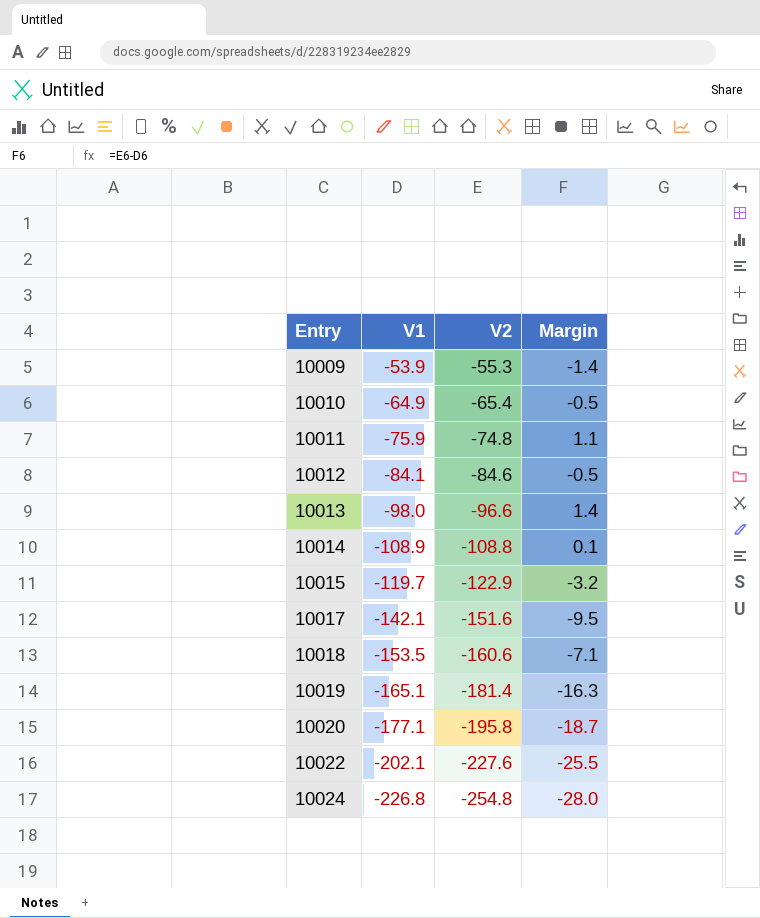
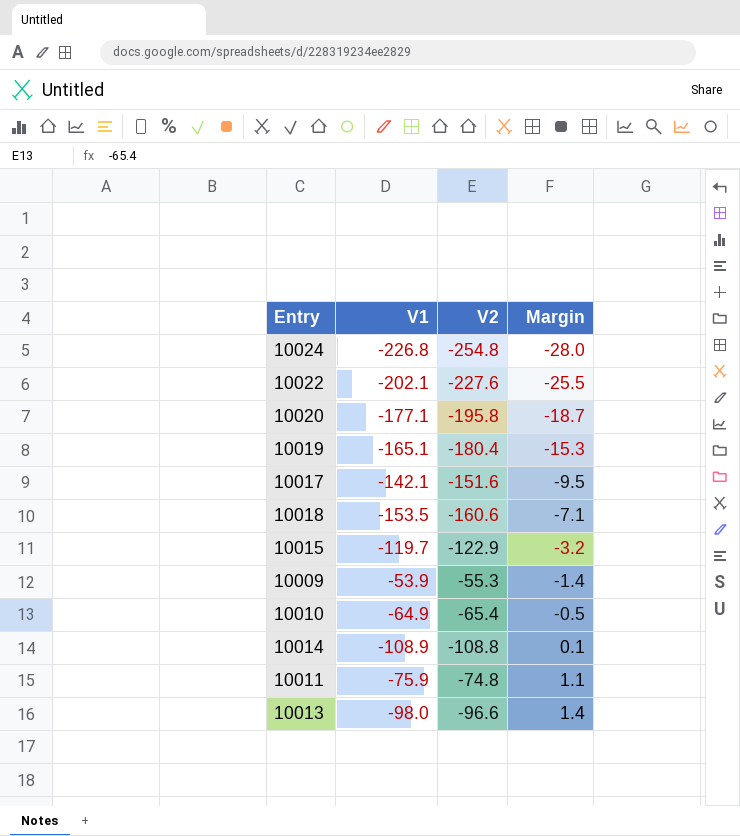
row order: Entry ascending -> Margin ascending
row 10012: -84.1 | -84.6 | -0.5 -> none
10019 | V2: -181.4 -> -180.4
10019 | Margin: -16.3 -> -15.3

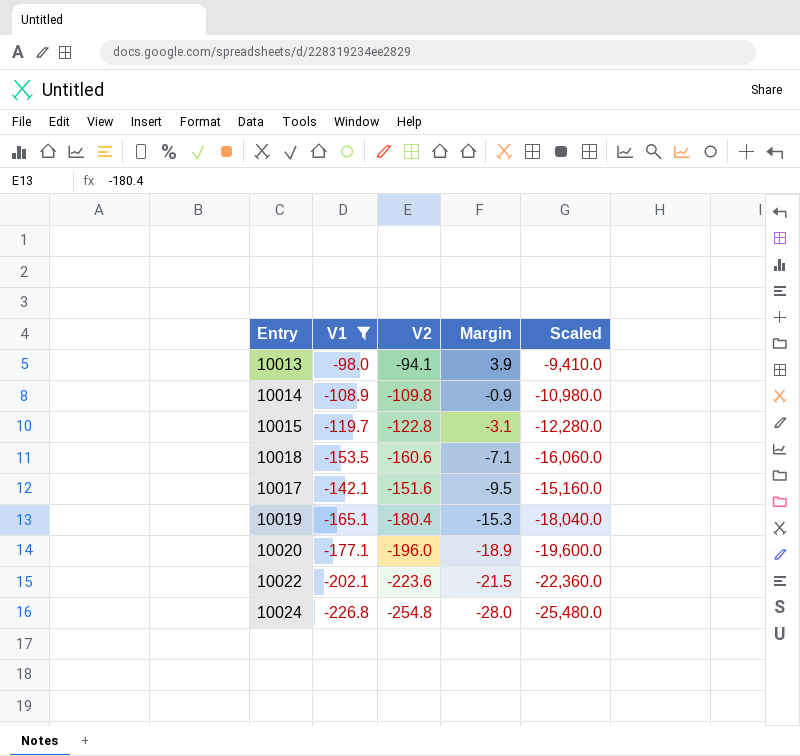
filter: none -> V1 <= -98.0
row order: Margin ascending -> Margin descending
column Scaled | formula: none -> [V2] * 100
10013 | V2: -96.6 -> -94.1
10013 | Margin: 1.4 -> 3.9
10014 | V2: -108.8 -> -109.8
10014 | Margin: 0.1 -> -0.9
10015 | V2: -122.9 -> -122.8
10015 | Margin: -3.2 -> -3.1
10020 | V2: -195.8 -> -196.0
10020 | Margin: -18.7 -> -18.9
10022 | V2: -227.6 -> -223.6
10022 | Margin: -25.5 -> -21.5

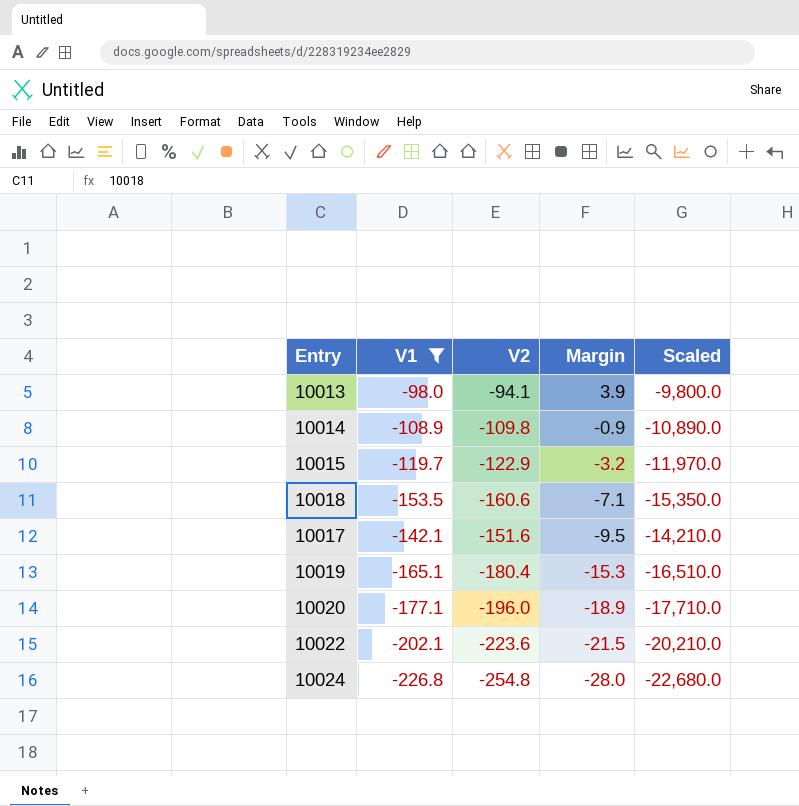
column Scaled | formula: [V2] * 100 -> [V1] * 100
10015 | V2: -122.8 -> -122.9
10015 | Margin: -3.1 -> -3.2

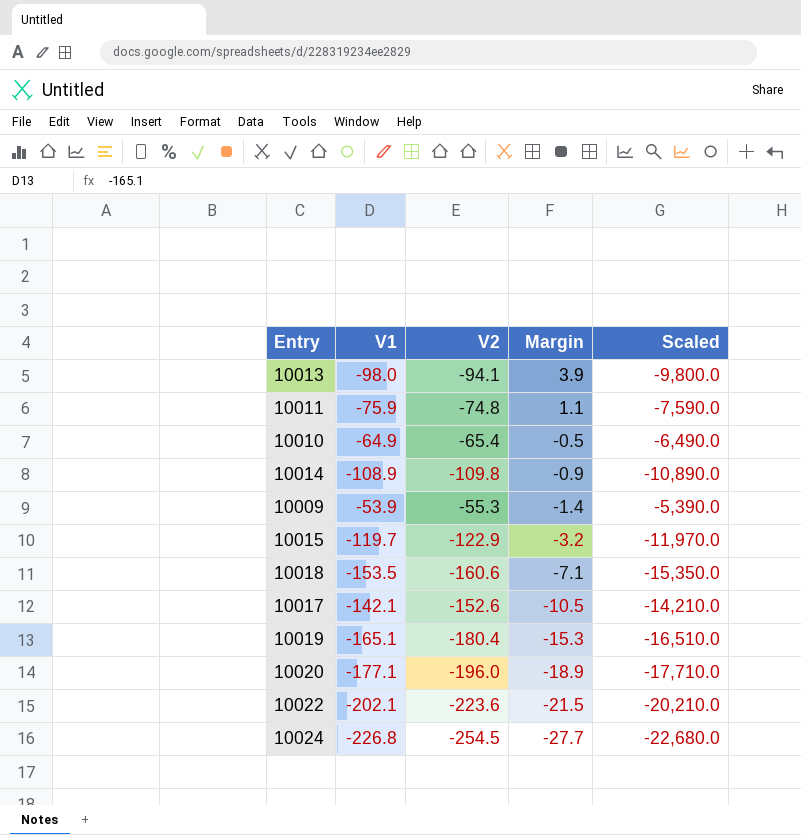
filter: V1 <= -98.0 -> none
10017 | V2: -151.6 -> -152.6
10017 | Margin: -9.5 -> -10.5
10024 | V2: -254.8 -> -254.5
10024 | Margin: -28.0 -> -27.7

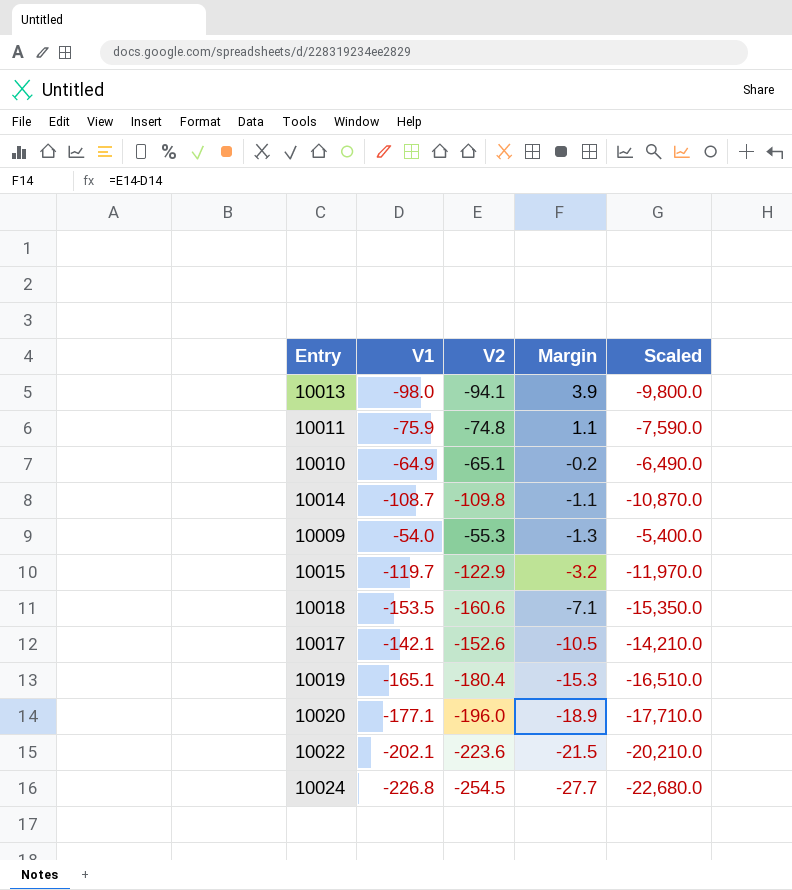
10010 | V2: -65.4 -> -65.1
10010 | Margin: -0.5 -> -0.2
10014 | V1: -108.9 -> -108.7
10014 | Margin: -0.9 -> -1.1
10014 | Scaled: -10,890.0 -> -10,870.0
10009 | V1: -53.9 -> -54.0
10009 | Margin: -1.4 -> -1.3
10009 | Scaled: -5,390.0 -> -5,400.0

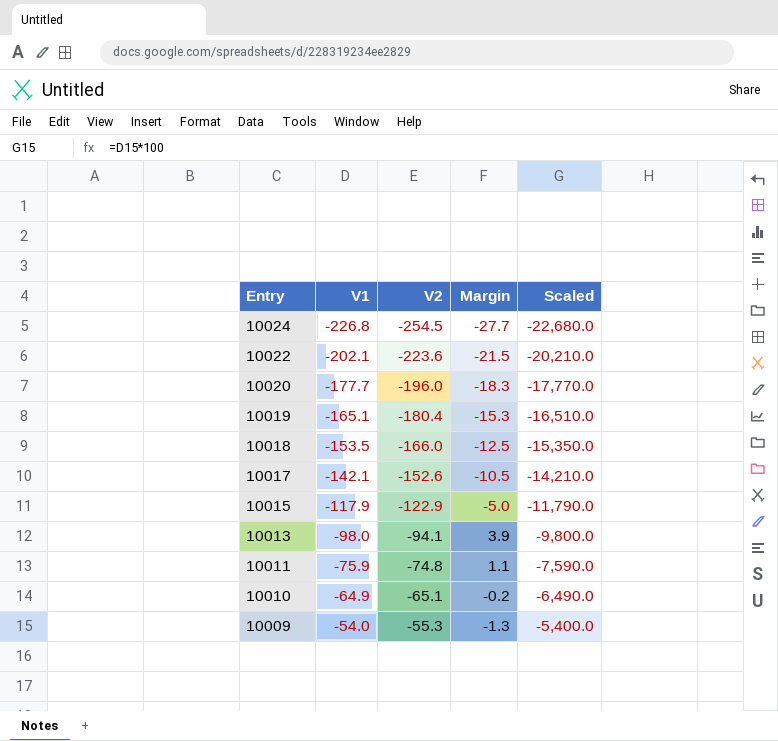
row order: Margin descending -> Entry descending
row 10014: -108.7 | -109.8 | -1.1 | -10,870.0 -> none
10020 | V1: -177.1 -> -177.7
10020 | Margin: -18.9 -> -18.3
10020 | Scaled: -17,710.0 -> -17,770.0
10018 | V2: -160.6 -> -166.0
10018 | Margin: -7.1 -> -12.5
10015 | V1: -119.7 -> -117.9
10015 | Margin: -3.2 -> -5.0
10015 | Scaled: -11,970.0 -> -11,790.0

